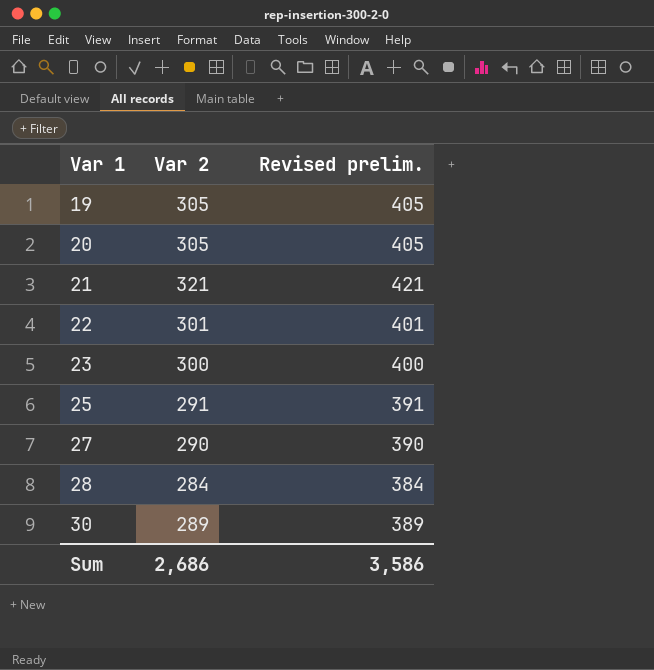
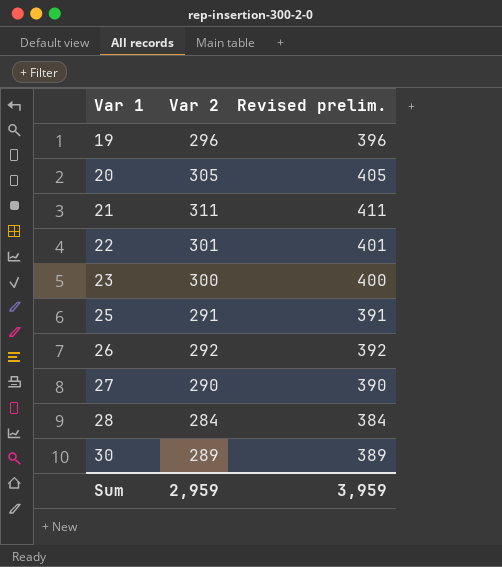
19 | Var 2: 305 -> 296
19 | Revised prelim.: 405 -> 396
21 | Var 2: 321 -> 311
21 | Revised prelim.: 421 -> 411
row 26: none -> 292 | 392
Sum | Var 2: 2,686 -> 2,959
Sum | Revised prelim.: 3,586 -> 3,959

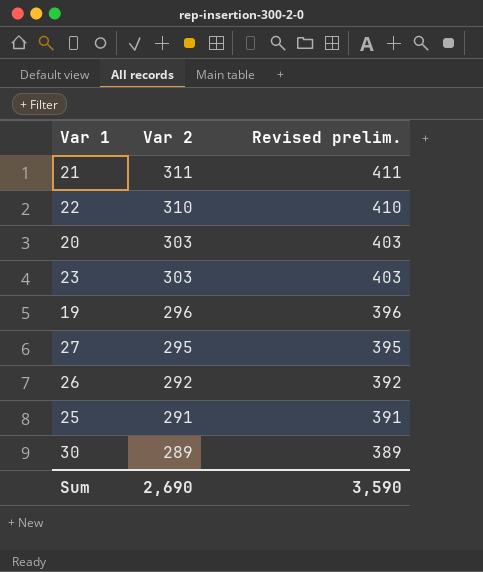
row order: Var 1 ascending -> Var 2 descending
row 28: 284 | 384 -> none
22 | Var 2: 301 -> 310
22 | Revised prelim.: 401 -> 410
20 | Var 2: 305 -> 303
20 | Revised prelim.: 405 -> 403
23 | Var 2: 300 -> 303
23 | Revised prelim.: 400 -> 403
27 | Var 2: 290 -> 295
27 | Revised prelim.: 390 -> 395
Sum | Var 2: 2,959 -> 2,690
Sum | Revised prelim.: 3,959 -> 3,590

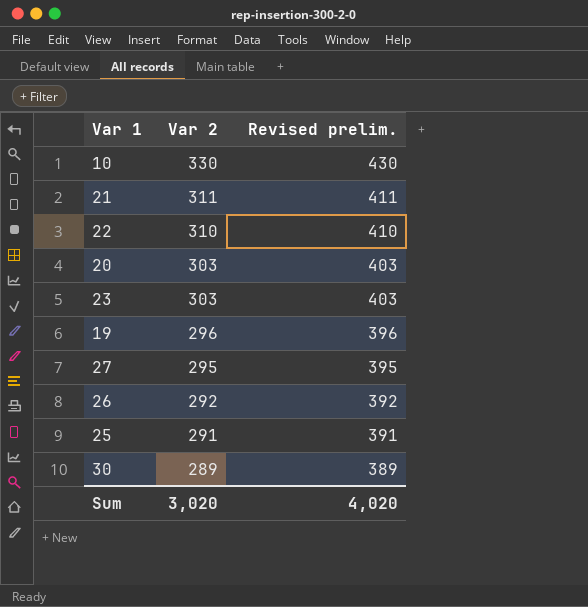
row 10: none -> 330 | 430
Sum | Var 2: 2,690 -> 3,020
Sum | Revised prelim.: 3,590 -> 4,020

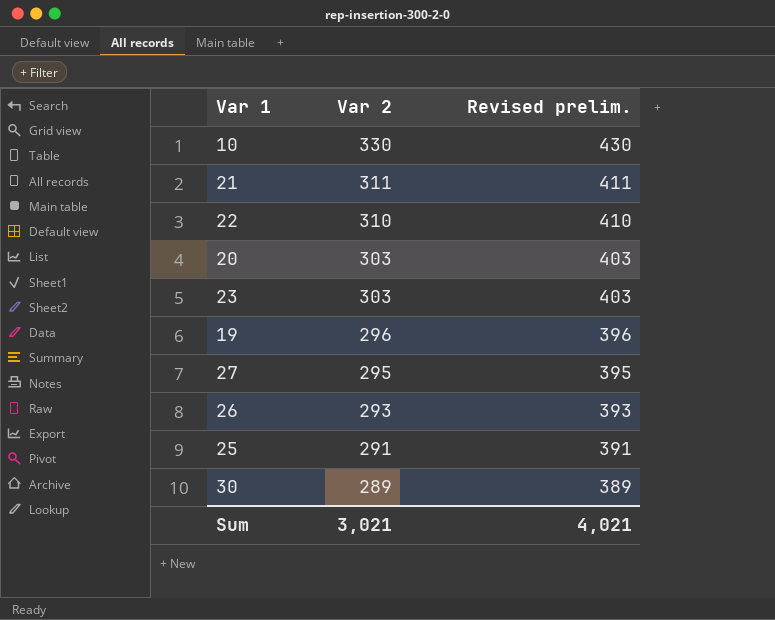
26 | Var 2: 292 -> 293
26 | Revised prelim.: 392 -> 393
Sum | Var 2: 3,020 -> 3,021
Sum | Revised prelim.: 4,020 -> 4,021

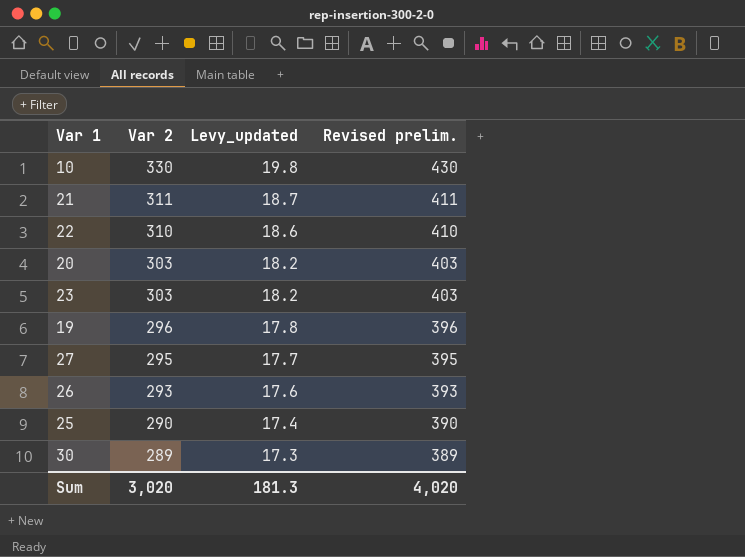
column Levy_updated | formula: none -> [Var 2] * 0.06
25 | Var 2: 291 -> 290
25 | Revised prelim.: 391 -> 390
Sum | Var 2: 3,021 -> 3,020
Sum | Revised prelim.: 4,021 -> 4,020

